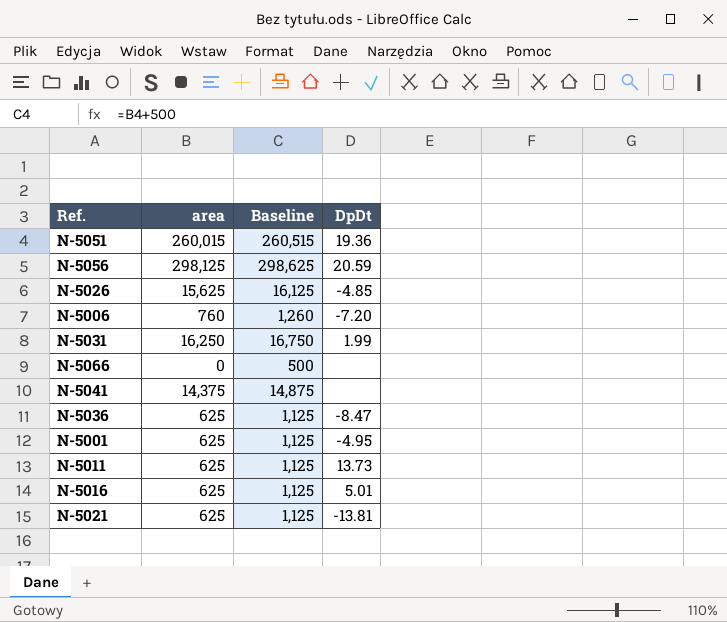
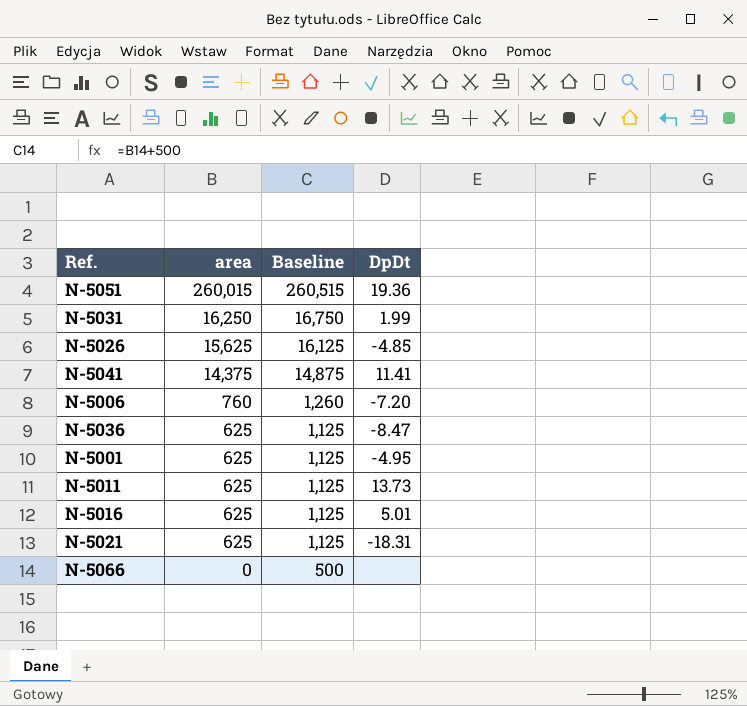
row order: none -> area descending
row N-5056: 298,125 | 298,625 | 20.59 -> none
N-5041 | DpDt: none -> 11.41
N-5021 | DpDt: -13.81 -> -18.31

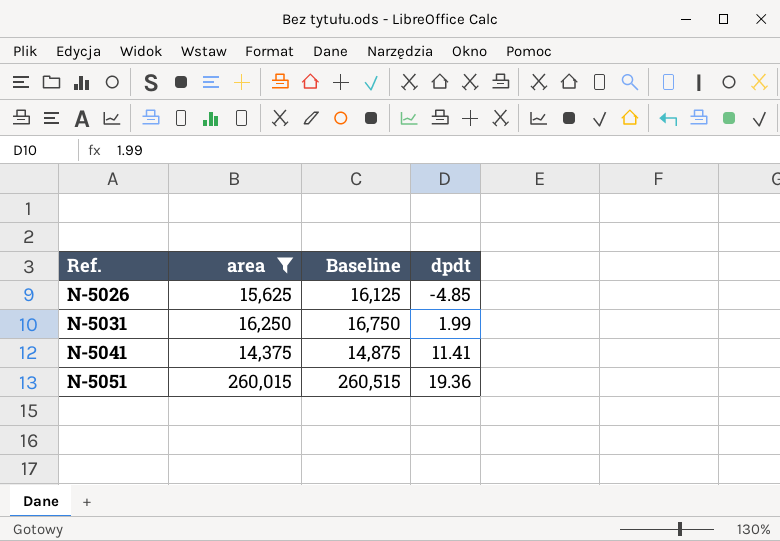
filter: none -> area >= 14,375
row order: area descending -> Ref. ascending
column name: DpDt -> dpdt

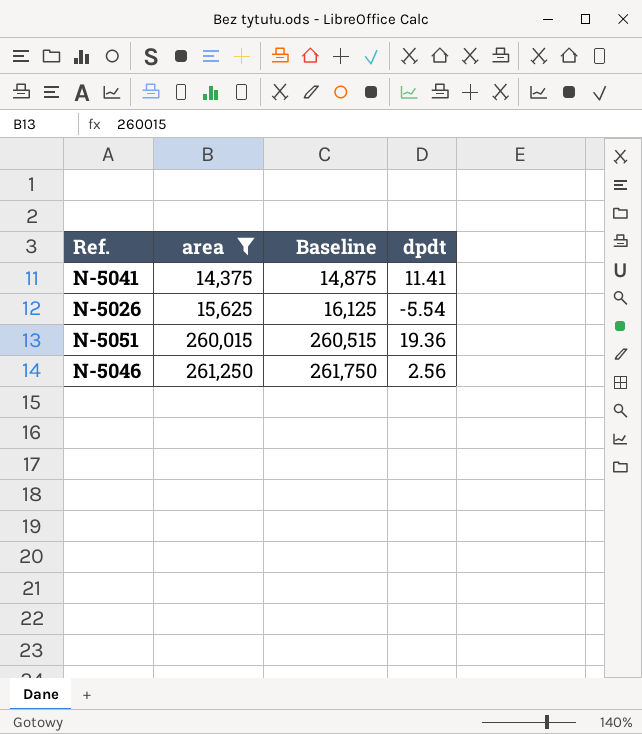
row order: Ref. ascending -> area ascending
row N-5031: 16,250 | 16,750 | 1.99 -> none
N-5026 | dpdt: -4.85 -> -5.54
row N-5046: none -> 261,250 | 261,750 | 2.56

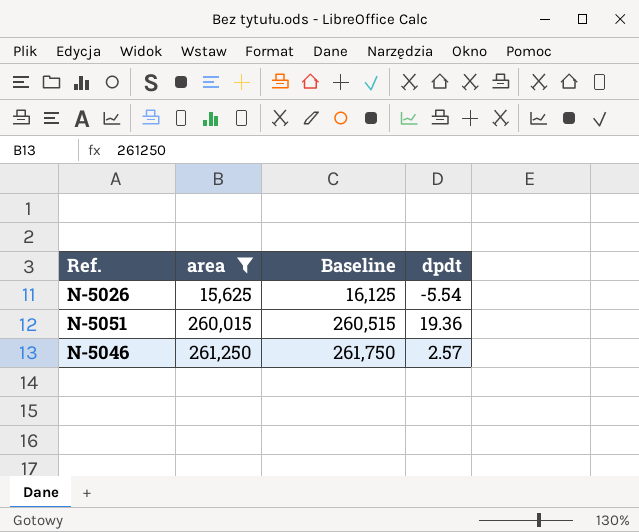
row N-5041: 14,375 | 14,875 | 11.41 -> none
N-5046 | dpdt: 2.56 -> 2.57

